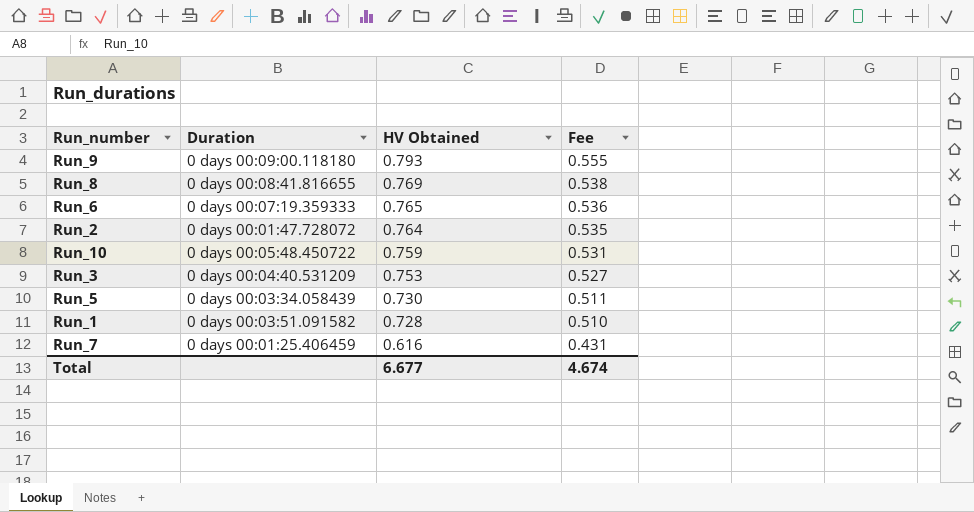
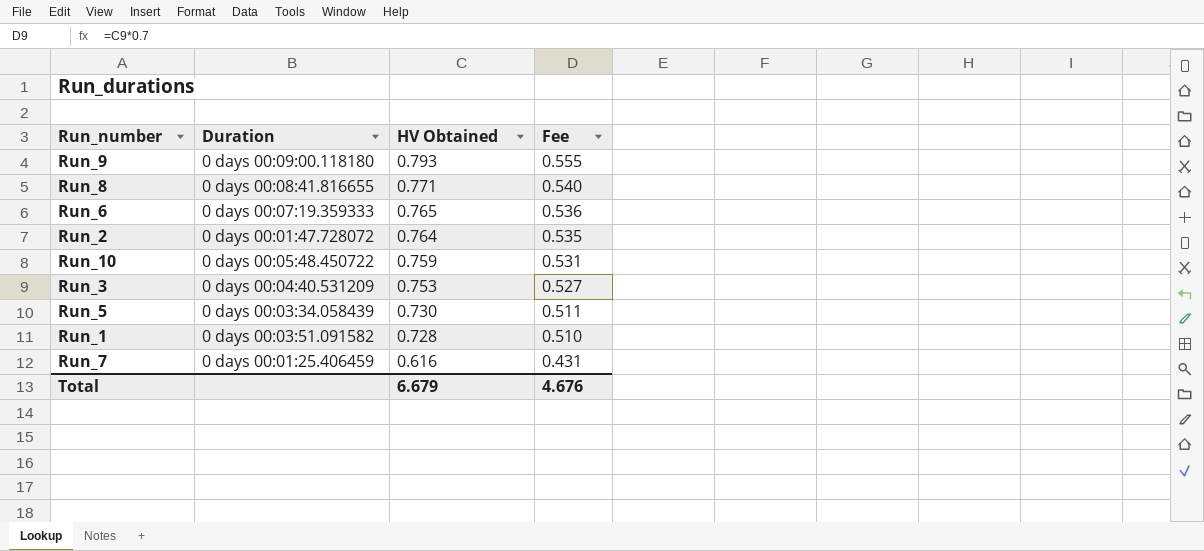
Run_8 | HV Obtained: 0.769 -> 0.771
Run_8 | Fee: 0.538 -> 0.540
Total | HV Obtained: 6.677 -> 6.679
Total | Fee: 4.674 -> 4.676

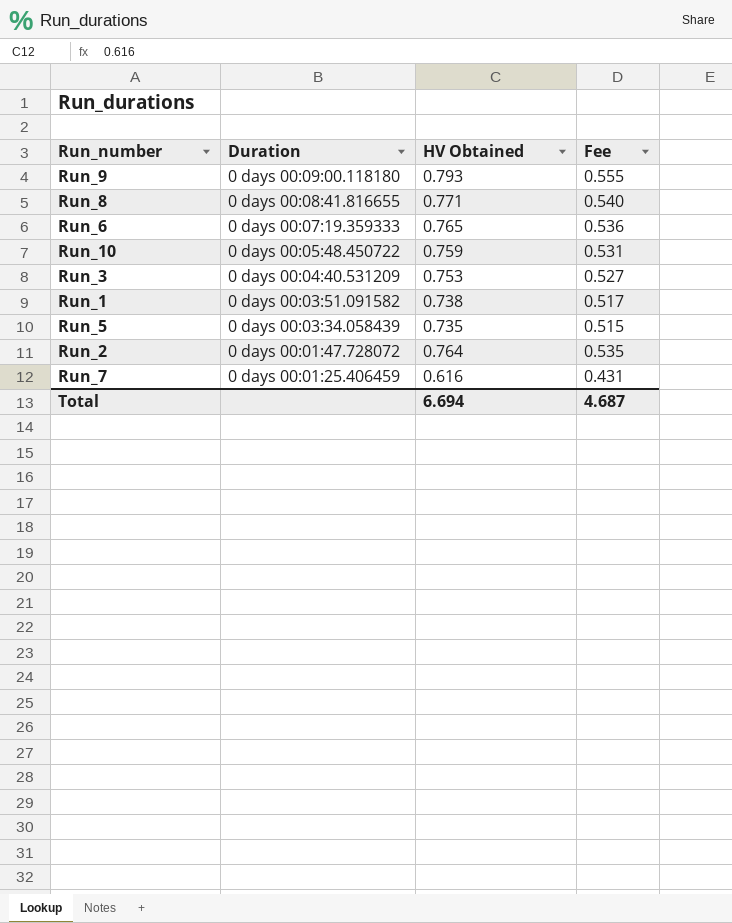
row order: HV Obtained descending -> Duration descending
Run_1 | HV Obtained: 0.728 -> 0.738
Run_1 | Fee: 0.510 -> 0.517
Run_5 | HV Obtained: 0.730 -> 0.735
Run_5 | Fee: 0.511 -> 0.515
Total | HV Obtained: 6.679 -> 6.694
Total | Fee: 4.676 -> 4.687

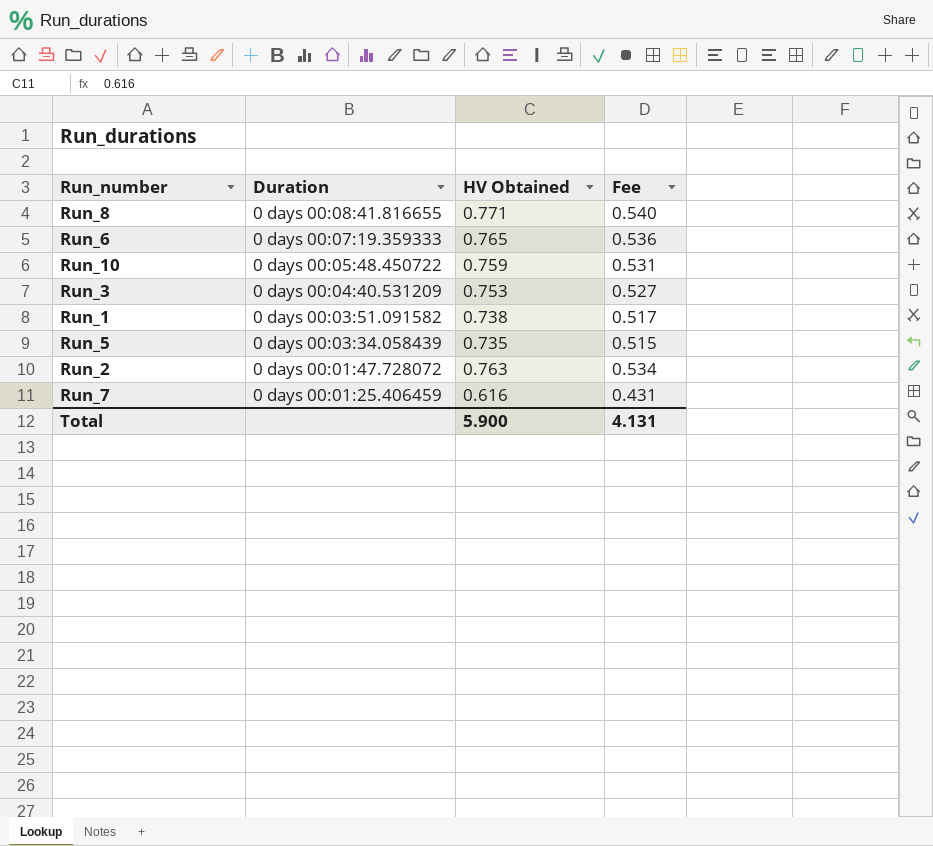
row Run_9: 0 days 00:09:00.118180 | 0.793 | 0.555 -> none
Run_2 | HV Obtained: 0.764 -> 0.763
Run_2 | Fee: 0.535 -> 0.534
Total | HV Obtained: 6.694 -> 5.900
Total | Fee: 4.687 -> 4.131

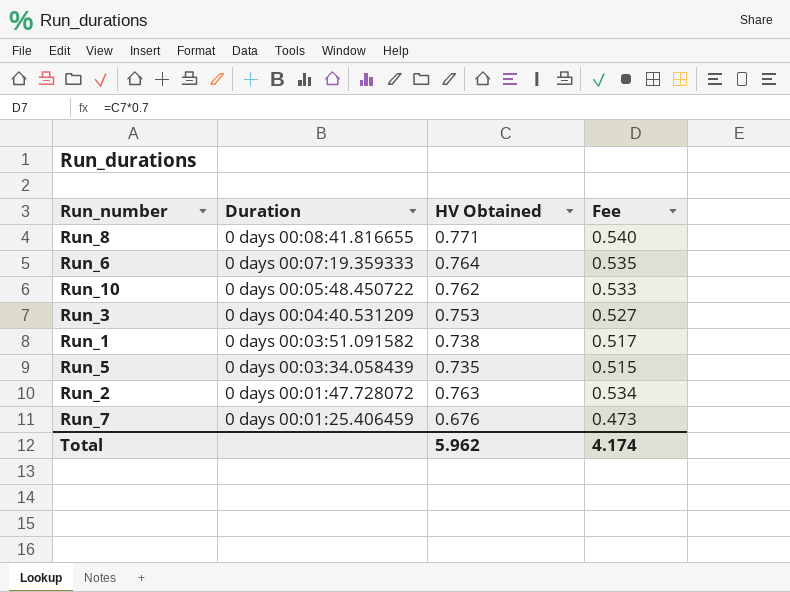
Run_6 | HV Obtained: 0.765 -> 0.764
Run_6 | Fee: 0.536 -> 0.535
Run_10 | HV Obtained: 0.759 -> 0.762
Run_10 | Fee: 0.531 -> 0.533
Run_7 | HV Obtained: 0.616 -> 0.676
Run_7 | Fee: 0.431 -> 0.473
Total | HV Obtained: 5.900 -> 5.962
Total | Fee: 4.131 -> 4.174

